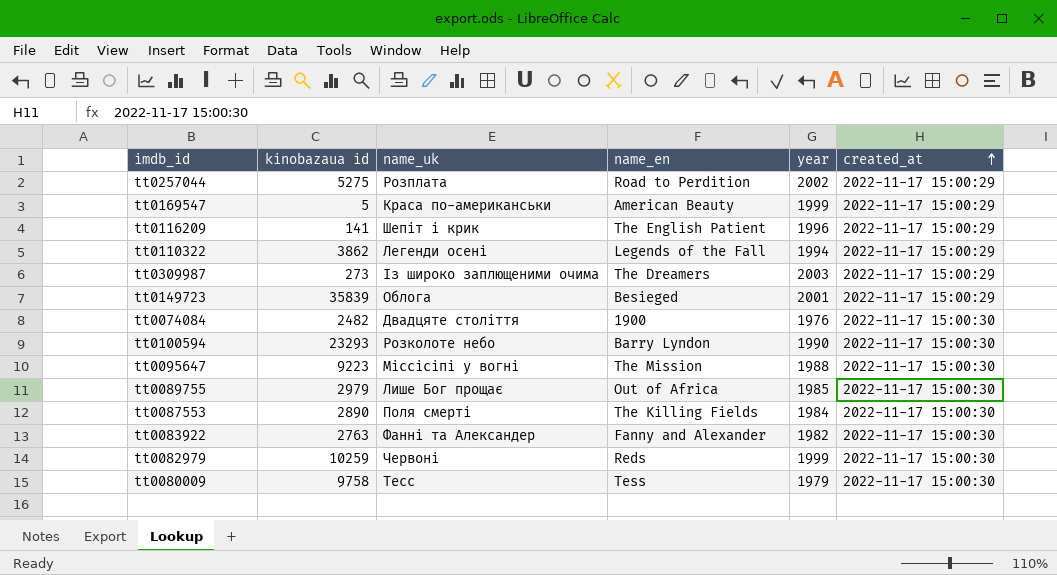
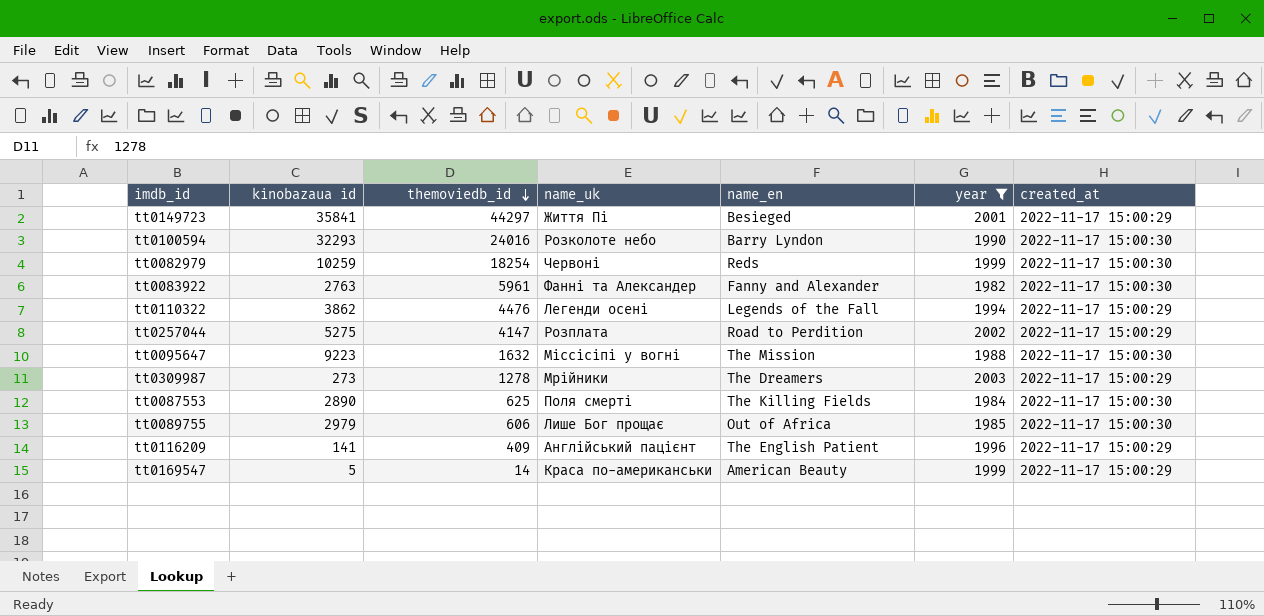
filter: none -> year >= 1982
row order: created_at ascending -> themoviedb_id descending
column themoviedb_id | position: none -> 3
tt0149723 | kinobazaua id: 35839 -> 35841
tt0149723 | name_uk: Облога -> Життя Пі
tt0100594 | kinobazaua id: 23293 -> 32293
tt0309987 | name_uk: Із широко заплющеними очима -> Мрійники
tt0116209 | name_uk: Шепіт і крик -> Англійський пацієнт

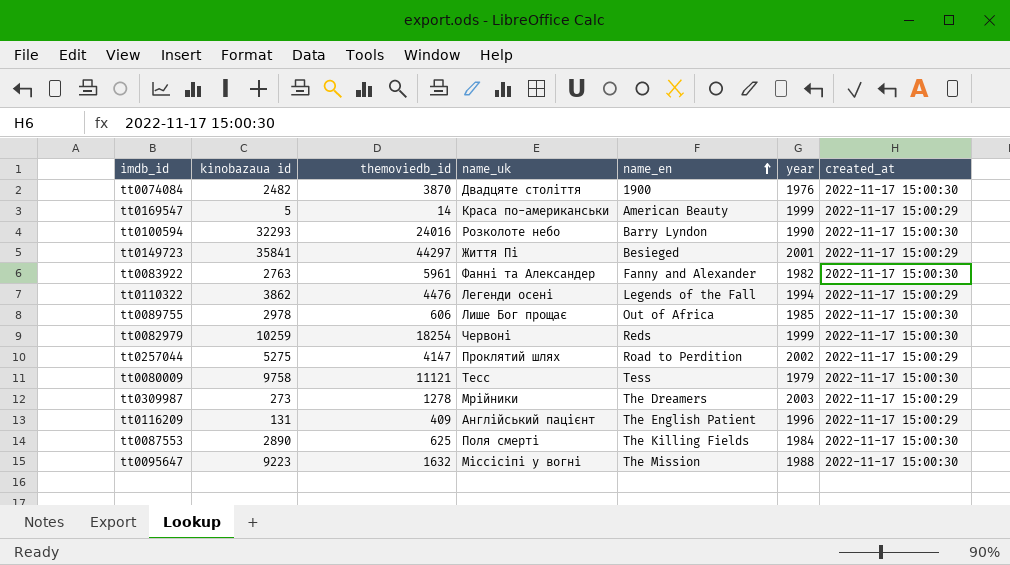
filter: year >= 1982 -> none
row order: themoviedb_id descending -> name_en ascending
tt0089755 | kinobazaua id: 2979 -> 2978
tt0257044 | name_uk: Розплата -> Проклятий шлях
tt0116209 | kinobazaua id: 141 -> 131

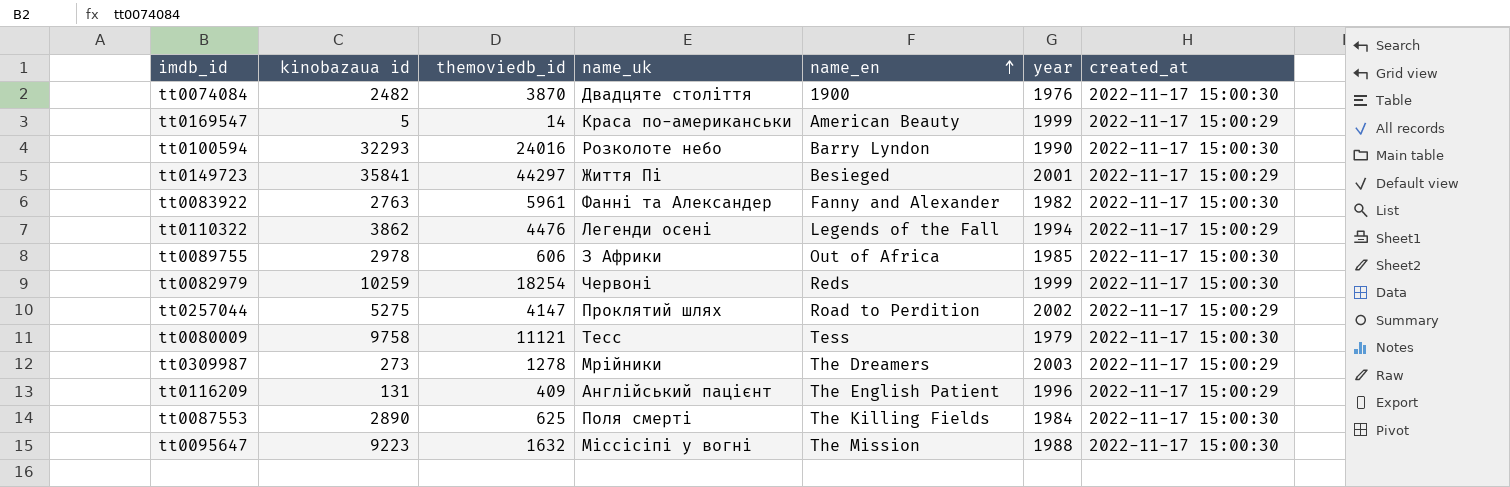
tt0089755 | name_uk: Лише Бог прощає -> З Африки

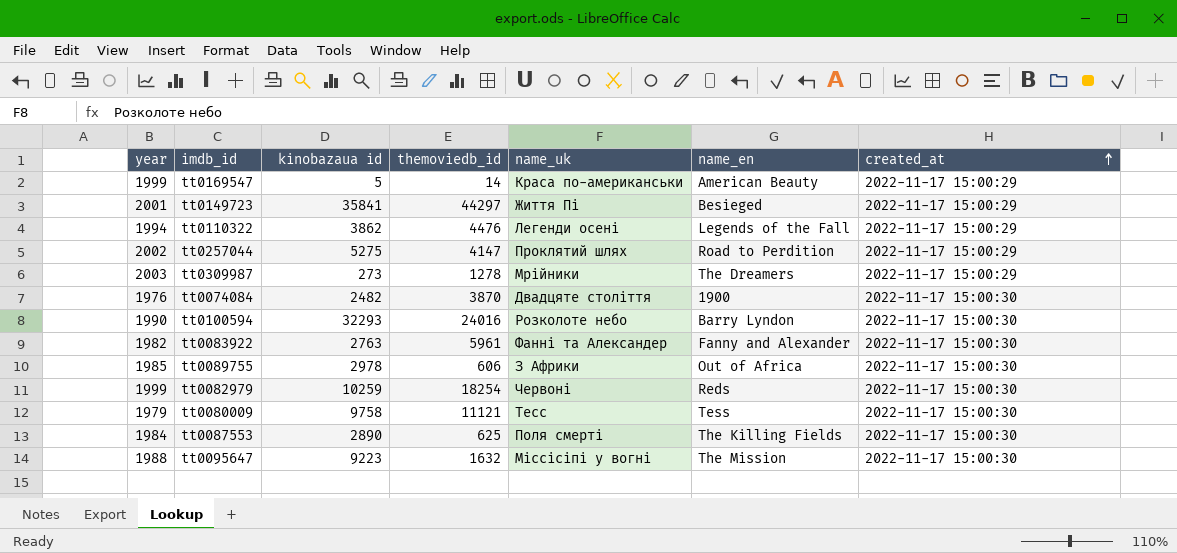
row order: name_en ascending -> created_at ascending
column year | position: 6 -> 1
row tt0116209: 131 | 409 | Англійський пацієнт | The English Patient | 1996 | 2022-11-17 15:00:29 -> none

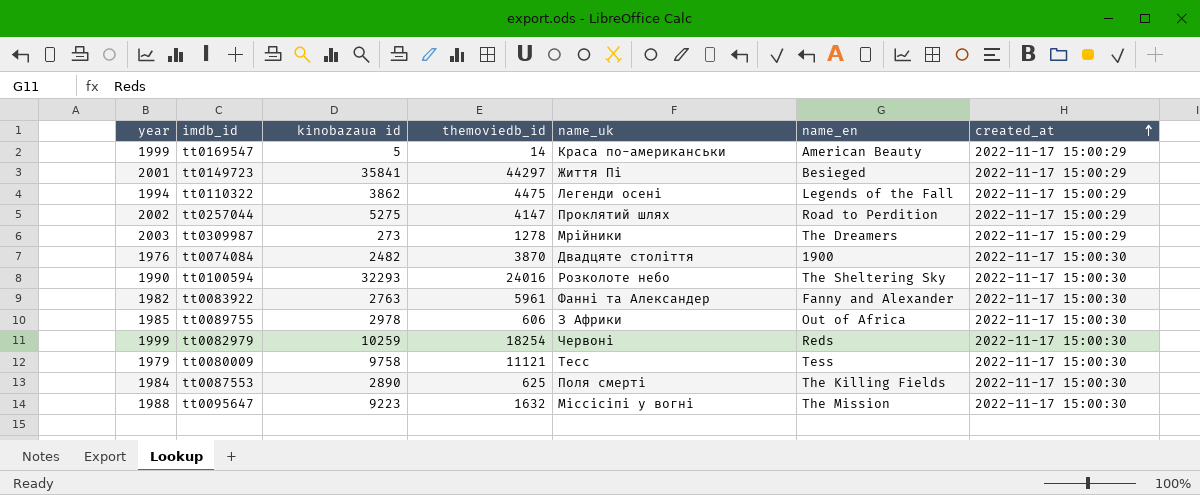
tt0110322 | themoviedb_id: 4476 -> 4475
tt0100594 | name_en: Barry Lyndon -> The Sheltering Sky

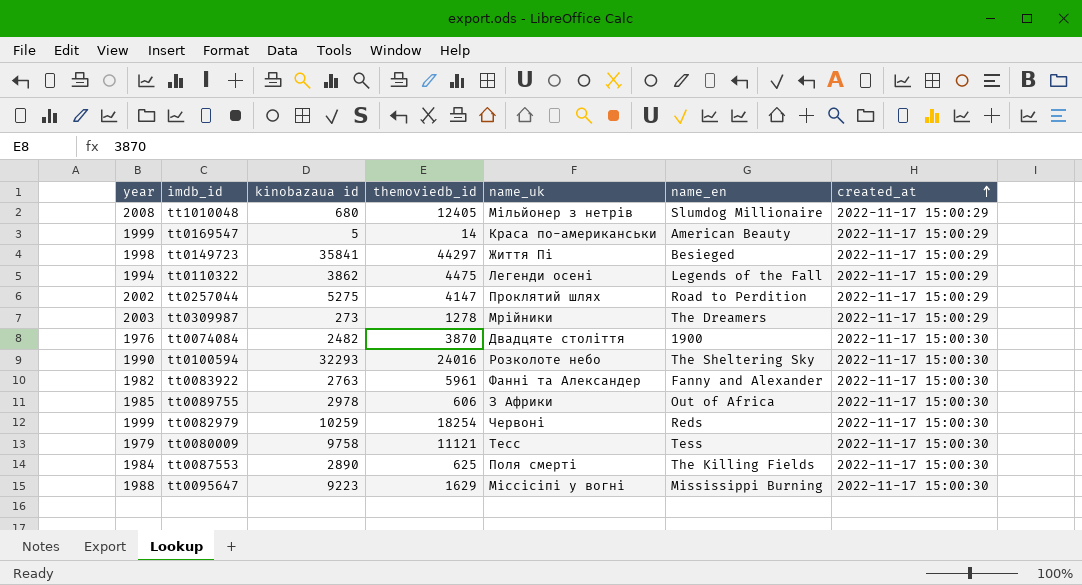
row tt1010048: none -> 2008 | 680 | 12405 | Мільйонер з нетрів | Slumdog Millionaire | 2022-11-17 15:00:29
tt0149723 | year: 2001 -> 1998
tt0095647 | themoviedb_id: 1632 -> 1629
tt0095647 | name_en: The Mission -> Mississippi Burning

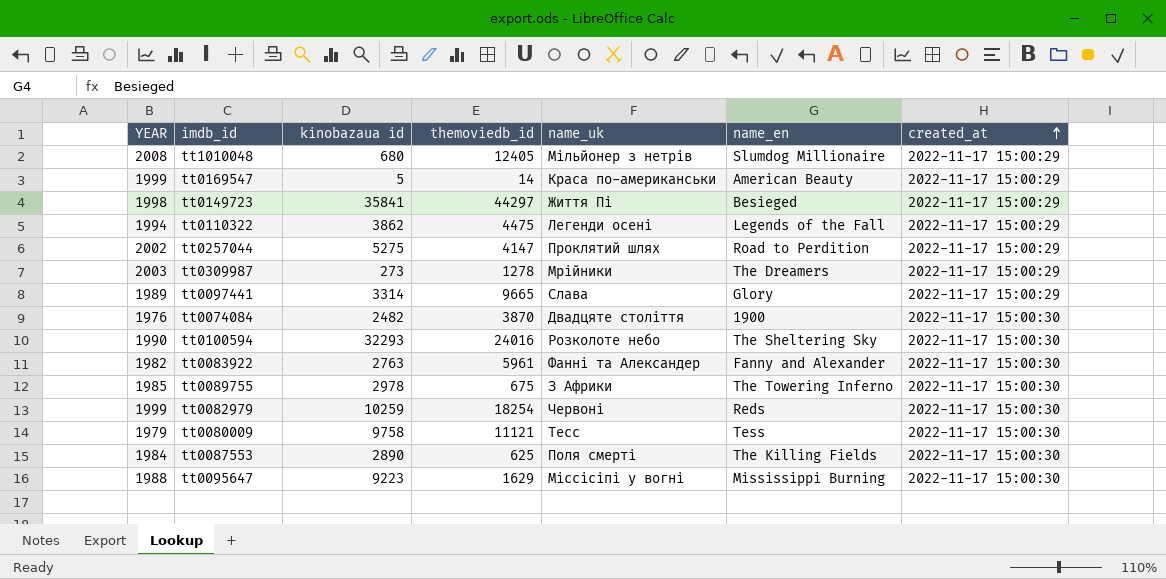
column name: year -> YEAR
row tt0097441: none -> 1989 | 3314 | 9665 | Слава | Glory | 2022-11-17 15:00:29
tt0089755 | themoviedb_id: 606 -> 675
tt0089755 | name_en: Out of Africa -> The Towering Inferno

